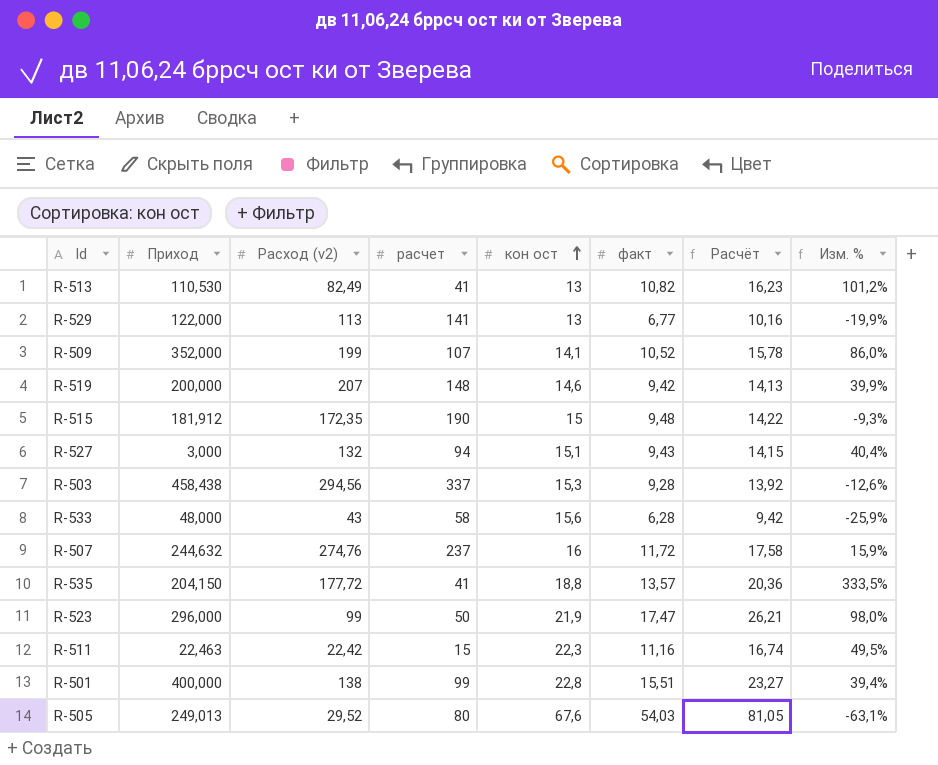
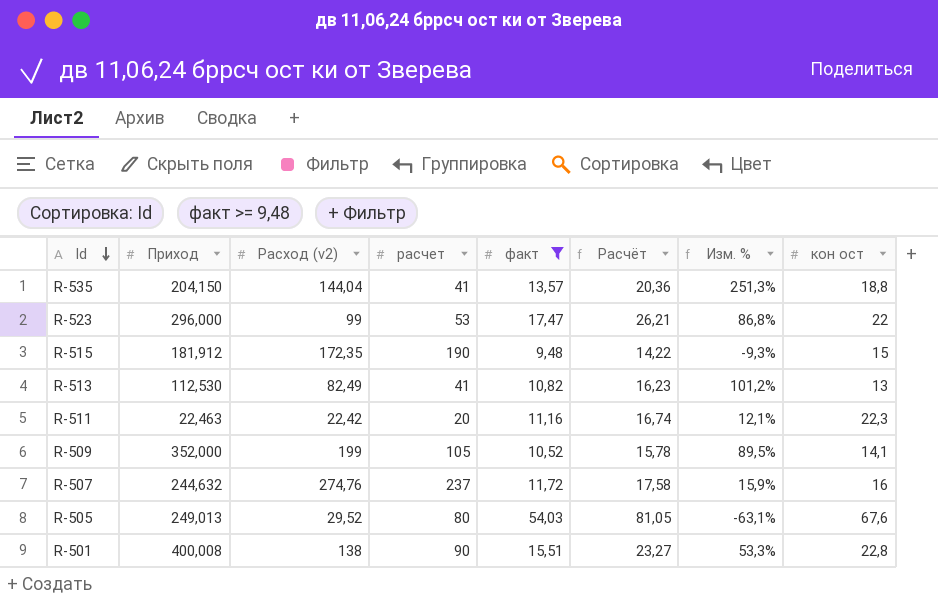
filter: none -> факт >= 9,48
row order: кон ост ascending -> Id descending
column кон ост | position: 5 -> 8
R-535 | Расход (v2): 177,72 -> 144,04
R-535 | Изм. %: 333,5% -> 251,3%
R-523 | расчет: 50 -> 53
R-523 | Изм. %: 98,0% -> 86,8%
R-523 | кон ост: 21,9 -> 22
R-513 | Приход: 110,530 -> 112,530
R-511 | расчет: 15 -> 20
R-511 | Изм. %: 49,5% -> 12,1%
R-509 | расчет: 107 -> 105
R-509 | Изм. %: 86,0% -> 89,5%
R-501 | Приход: 400,000 -> 400,008
R-501 | расчет: 99 -> 90
R-501 | Изм. %: 39,4% -> 53,3%

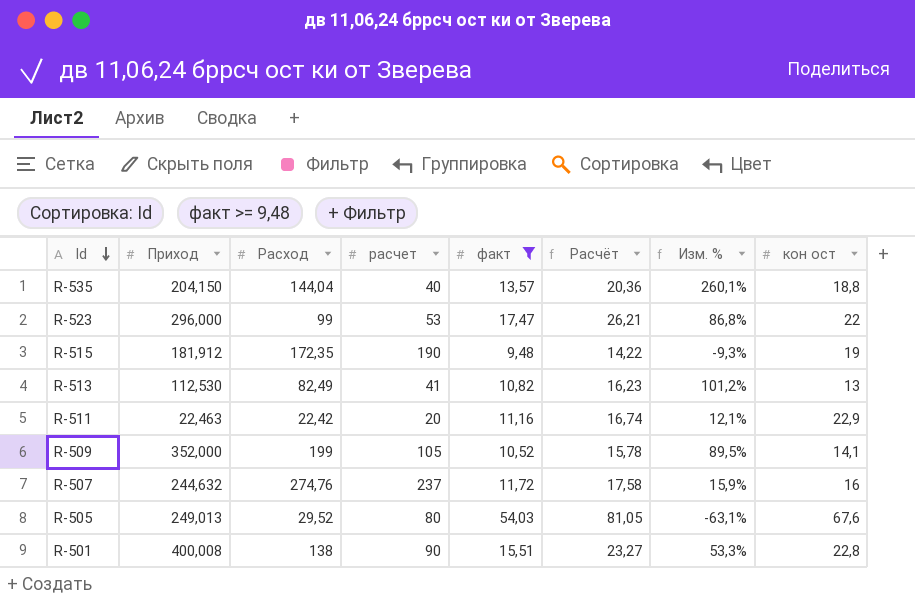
column name: Расход (v2) -> Расход
R-535 | расчет: 41 -> 40
R-535 | Изм. %: 251,3% -> 260,1%
R-515 | кон ост: 15 -> 19
R-511 | кон ост: 22,3 -> 22,9

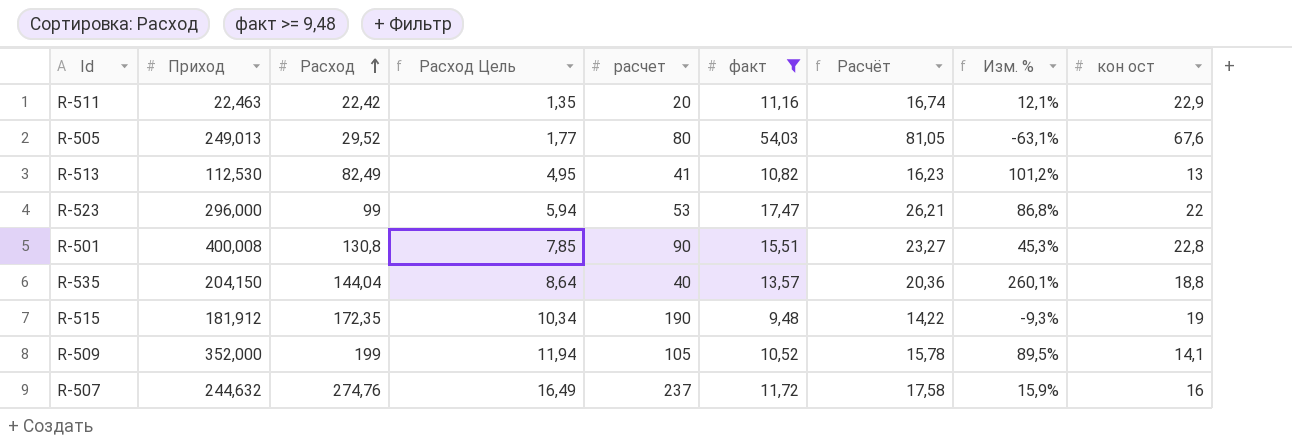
row order: Id descending -> Расход ascending
column Расход Цель | formula: none -> [Расход] * 0,06
R-501 | Расход: 138 -> 130,8
R-501 | Изм. %: 53,3% -> 45,3%

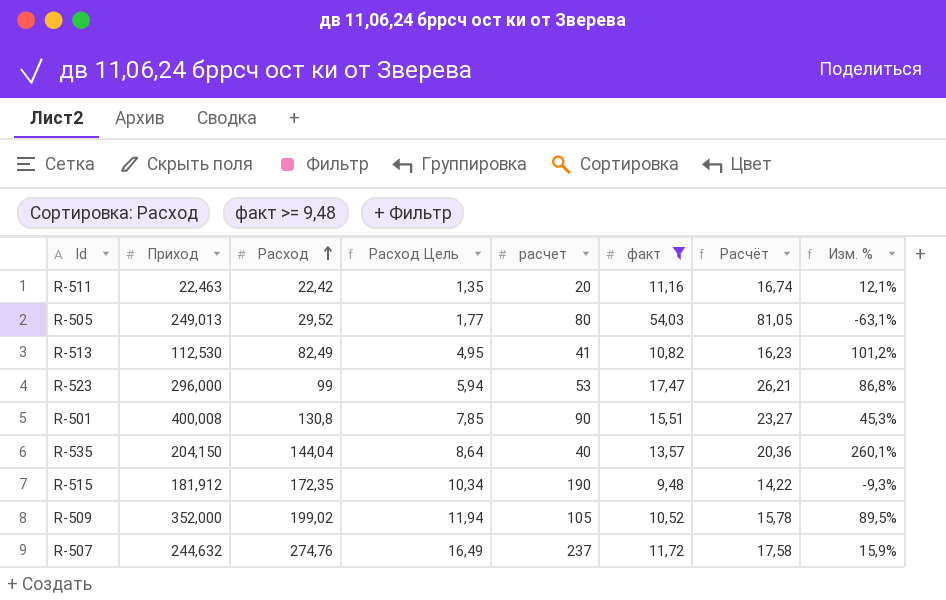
column кон ост | position: 9 -> none
R-509 | Расход: 199 -> 199,02

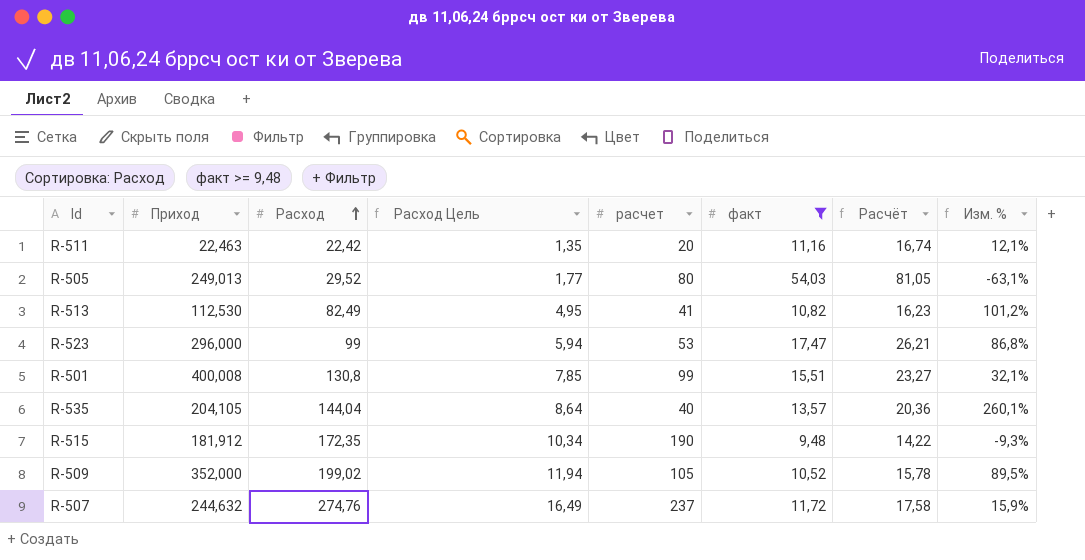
R-501 | расчет: 90 -> 99
R-501 | Изм. %: 45,3% -> 32,1%
R-535 | Приход: 204,150 -> 204,105

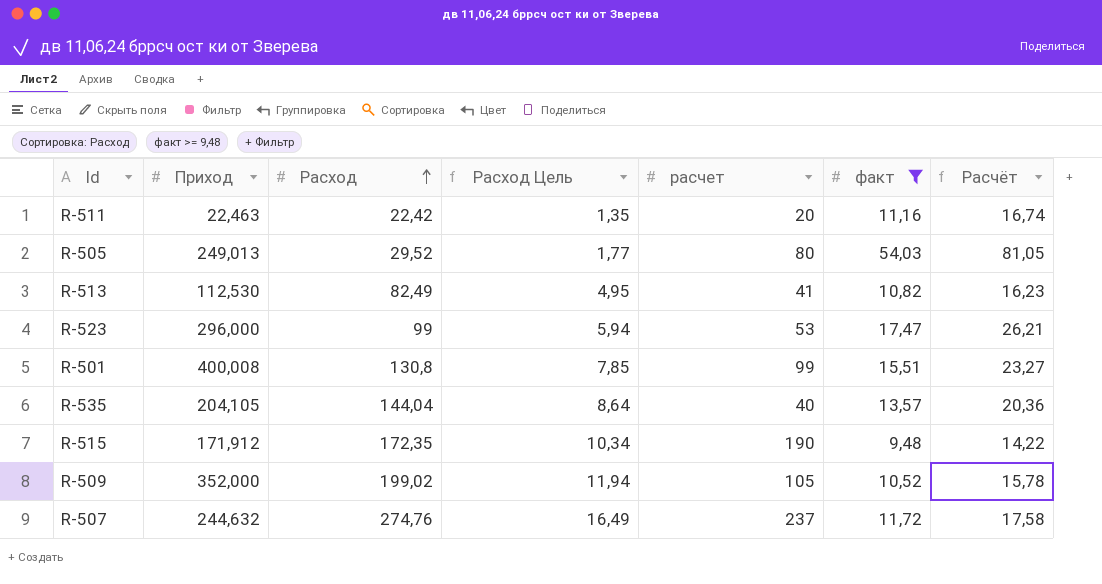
column Изм. % | formula: ([Расход] - [расчет]) / [расчет] -> none
R-515 | Приход: 181,912 -> 171,912

